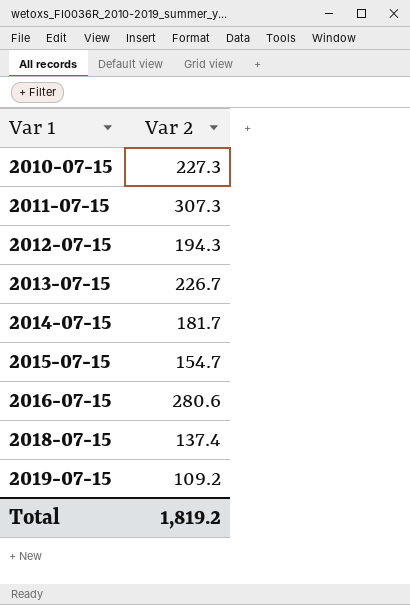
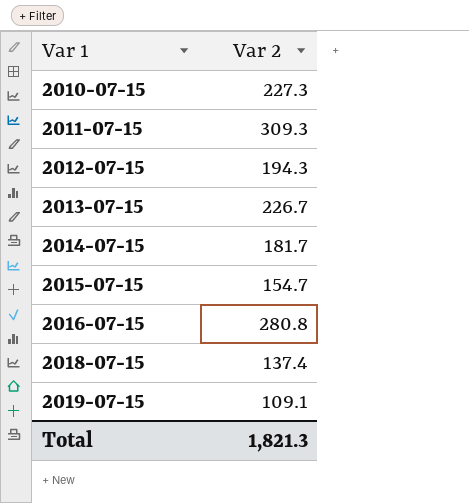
2011-07-15 | Var 2: 307.3 -> 309.3
2016-07-15 | Var 2: 280.6 -> 280.8
2019-07-15 | Var 2: 109.2 -> 109.1
Total | Var 2: 1,819.2 -> 1,821.3

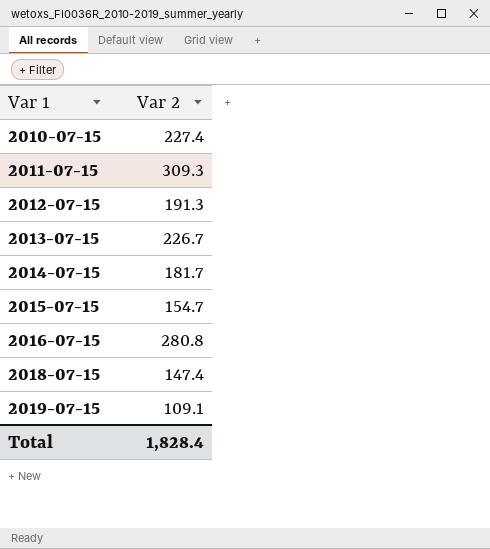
2010-07-15 | Var 2: 227.3 -> 227.4
2012-07-15 | Var 2: 194.3 -> 191.3
2018-07-15 | Var 2: 137.4 -> 147.4
Total | Var 2: 1,821.3 -> 1,828.4

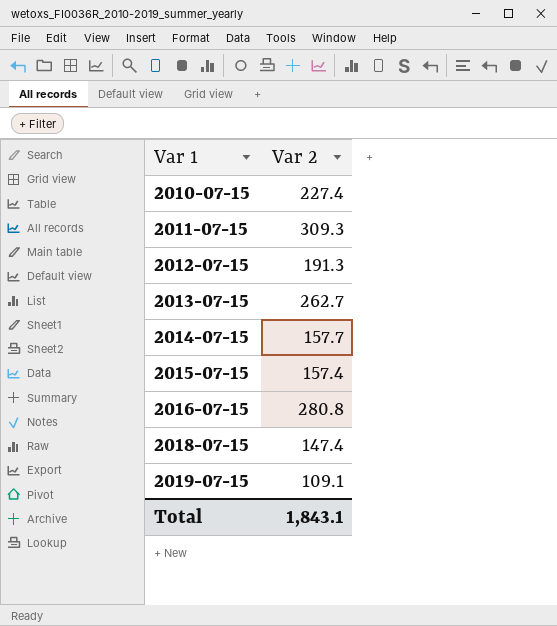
2013-07-15 | Var 2: 226.7 -> 262.7
2014-07-15 | Var 2: 181.7 -> 157.7
2015-07-15 | Var 2: 154.7 -> 157.4
Total | Var 2: 1,828.4 -> 1,843.1

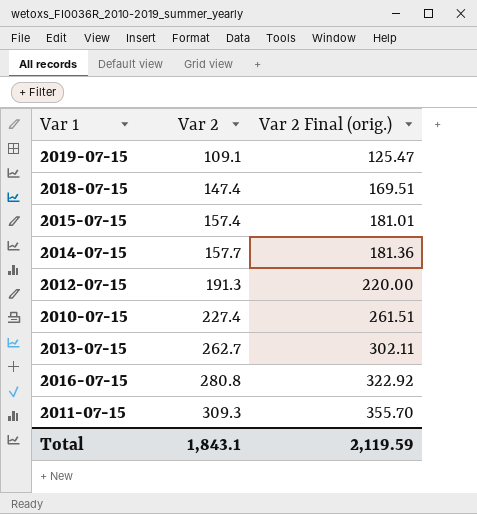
row order: Var 1 ascending -> Var 2 ascending
column Var 2 Final (orig.) | formula: none -> [Var 2] * 1.15

